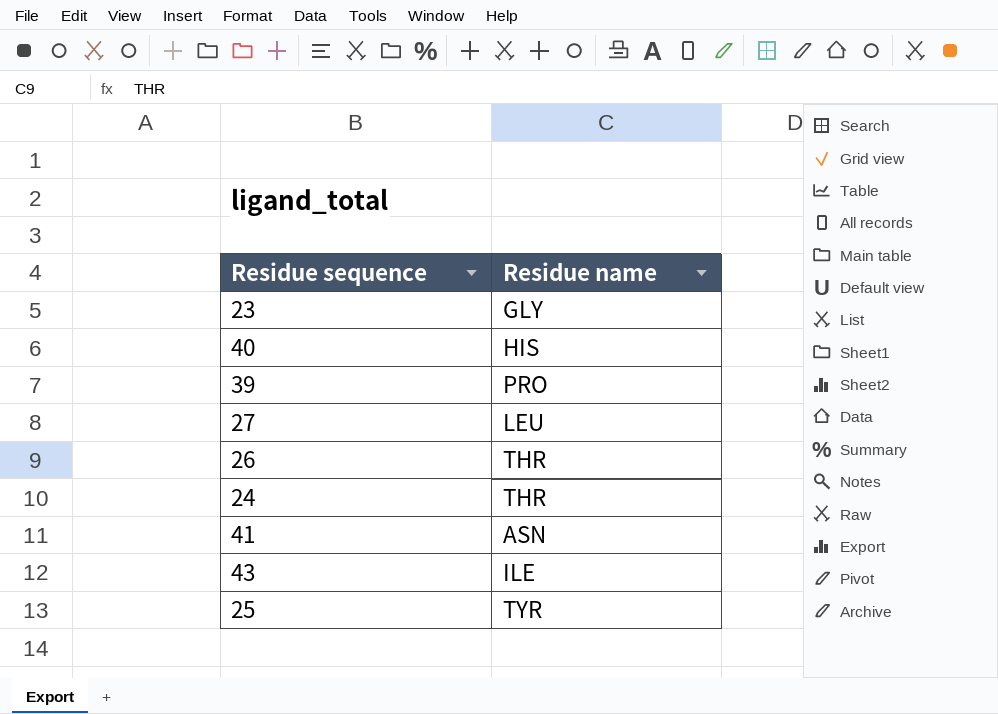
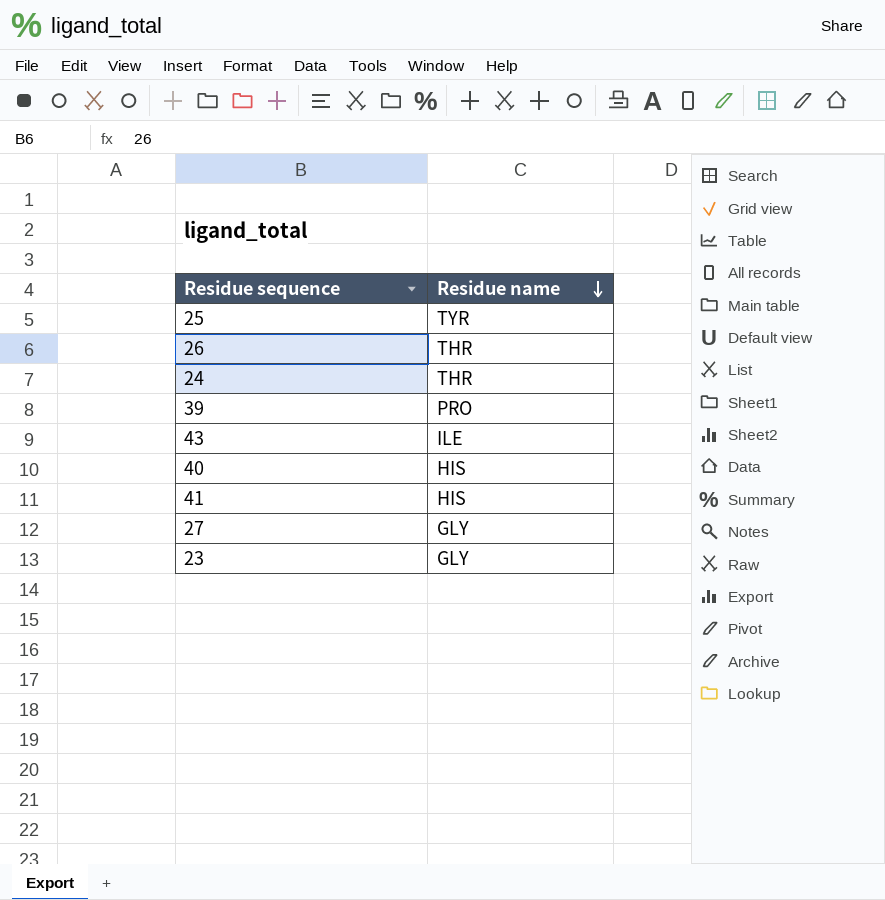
row order: none -> Residue name descending
41 | Residue name: ASN -> HIS
27 | Residue name: LEU -> GLY

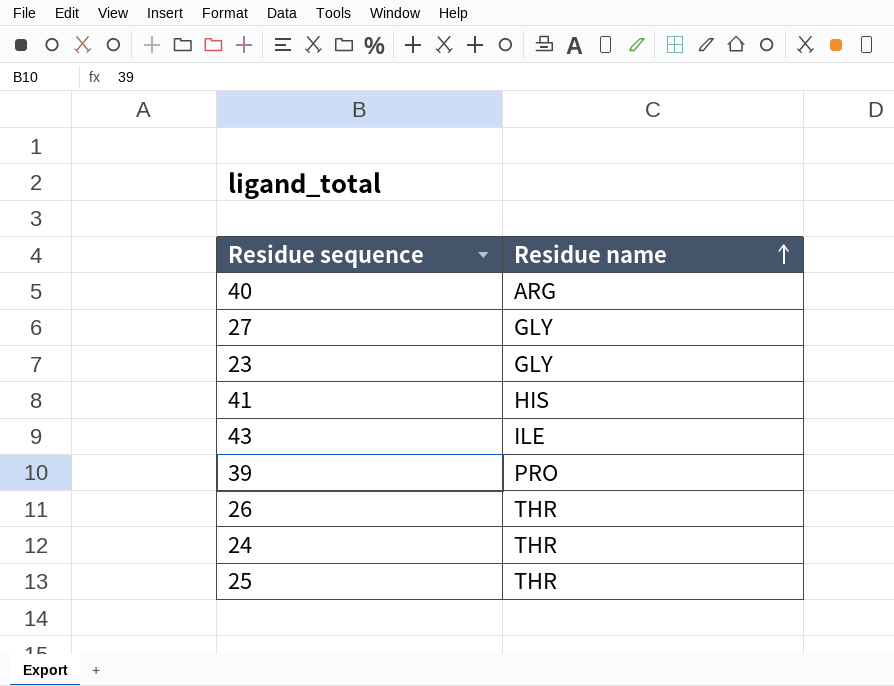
row order: Residue name descending -> Residue name ascending
40 | Residue name: HIS -> ARG
25 | Residue name: TYR -> THR

